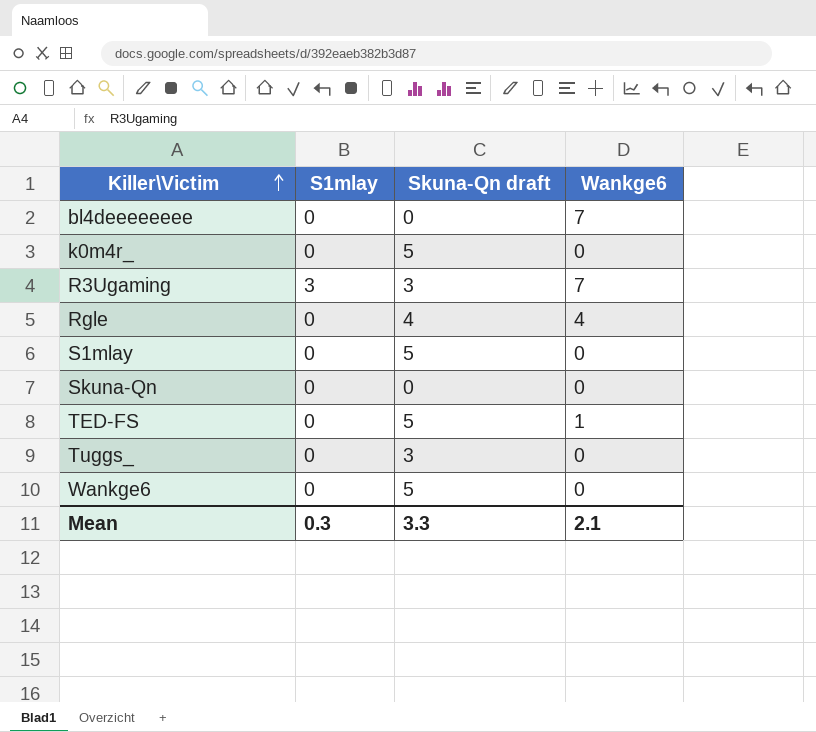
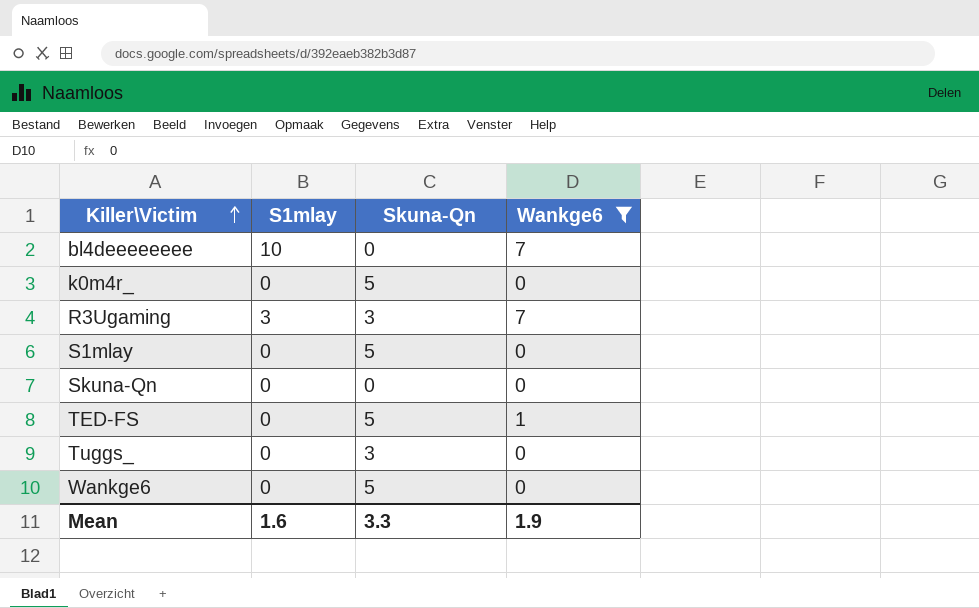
filter: none -> Wankge6 != 4
column name: Skuna-Qn draft -> Skuna-Qn
bl4deeeeeeee | S1mlay: 0 -> 10
Mean | S1mlay: 0.3 -> 1.6
Mean | Wankge6: 2.1 -> 1.9

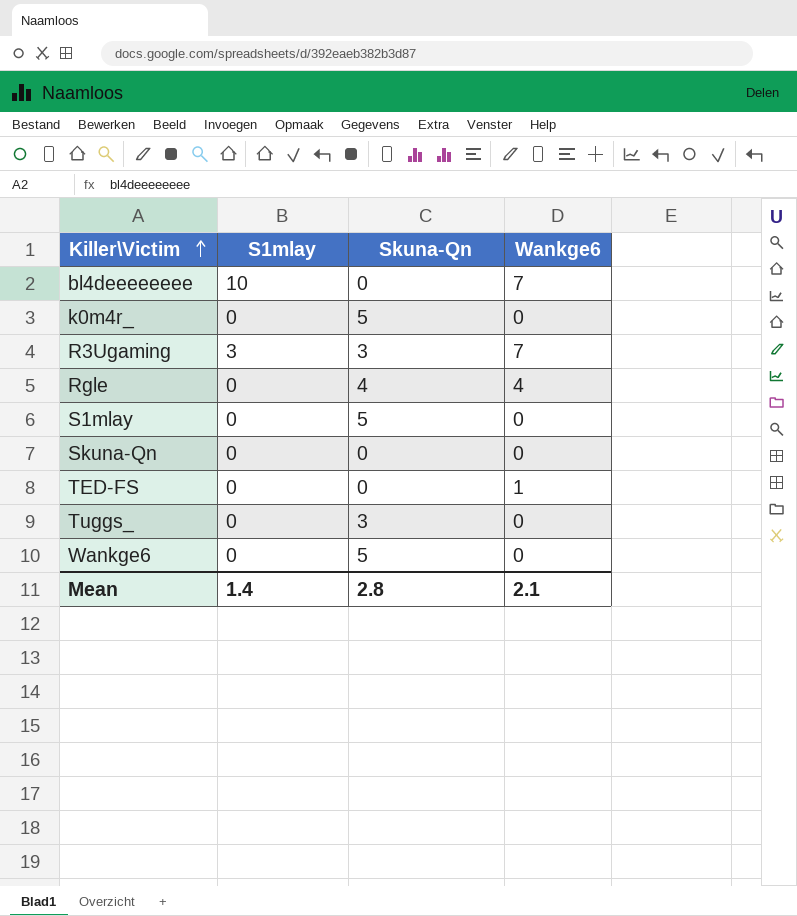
filter: Wankge6 != 4 -> none
TED-FS | Skuna-Qn: 5 -> 0
Mean | S1mlay: 1.6 -> 1.4
Mean | Skuna-Qn: 3.3 -> 2.8
Mean | Wankge6: 1.9 -> 2.1

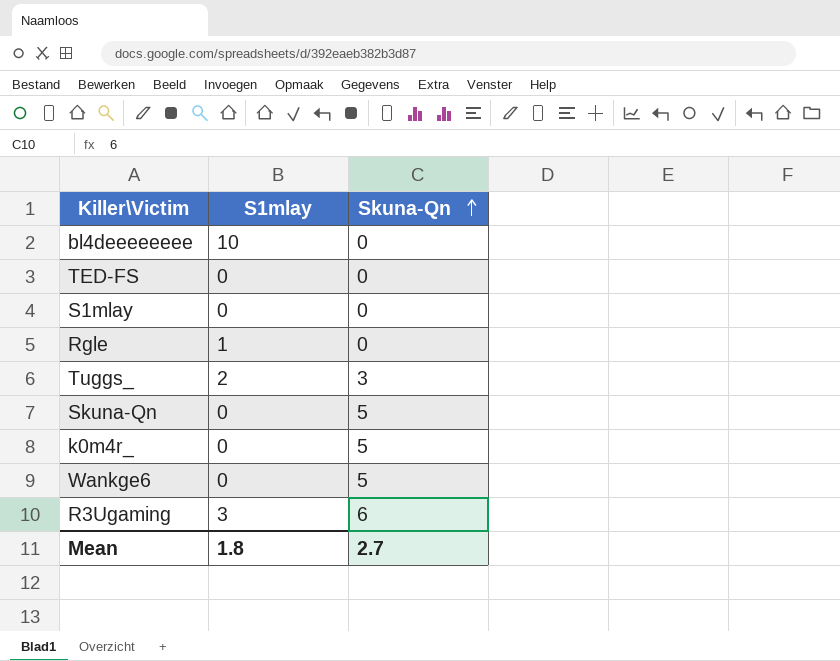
row order: Killer\Victim ascending -> Skuna-Qn ascending
column Wankge6 | position: 4 -> none
S1mlay | Skuna-Qn: 5 -> 0
Rgle | S1mlay: 0 -> 1
Rgle | Skuna-Qn: 4 -> 0
Tuggs_ | S1mlay: 0 -> 2
Skuna-Qn | Skuna-Qn: 0 -> 5
R3Ugaming | Skuna-Qn: 3 -> 6
Mean | S1mlay: 1.4 -> 1.8
Mean | Skuna-Qn: 2.8 -> 2.7

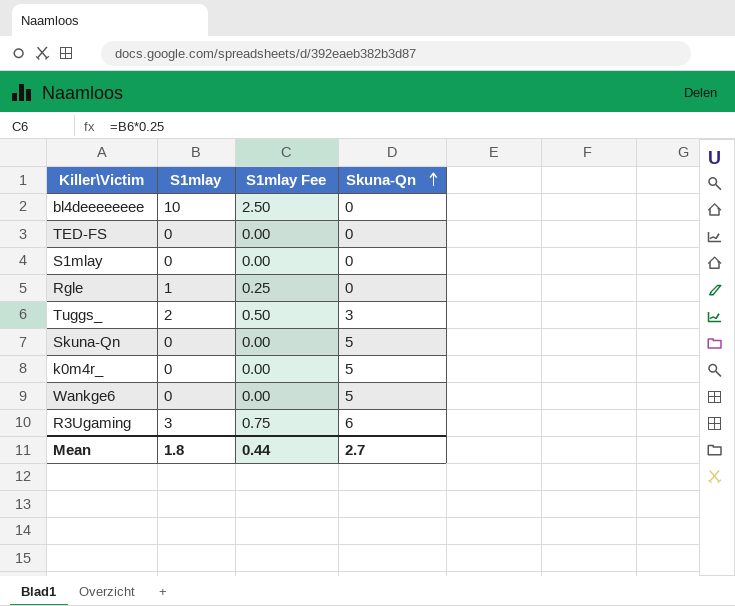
column S1mlay Fee | formula: none -> [S1mlay] * 0.25

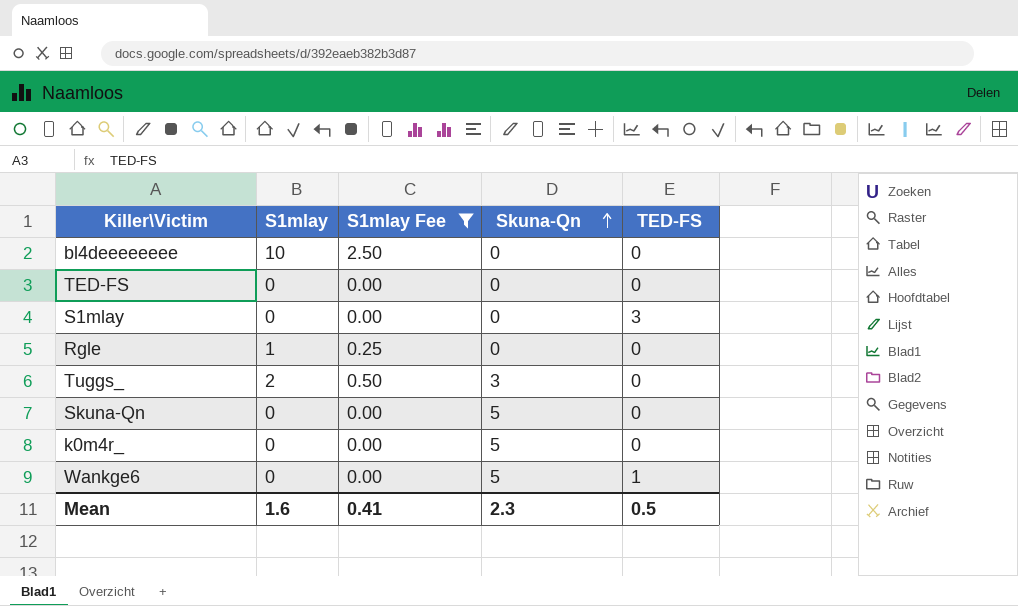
filter: none -> S1mlay Fee != 0.75
column TED-FS | position: none -> 5
Mean | S1mlay: 1.8 -> 1.6
Mean | S1mlay Fee: 0.44 -> 0.41
Mean | Skuna-Qn: 2.7 -> 2.3

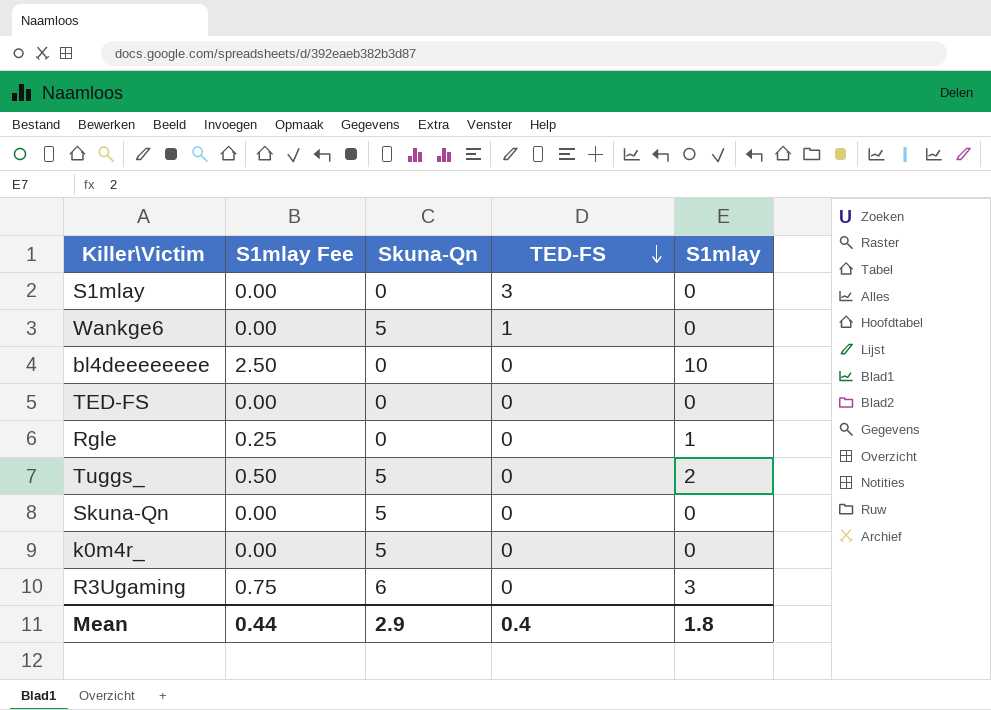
filter: S1mlay Fee != 0.75 -> none
row order: Skuna-Qn ascending -> TED-FS descending
column S1mlay | position: 2 -> 5
Tuggs_ | Skuna-Qn: 3 -> 5
Mean | S1mlay Fee: 0.41 -> 0.44
Mean | Skuna-Qn: 2.3 -> 2.9
Mean | TED-FS: 0.5 -> 0.4
Mean | S1mlay: 1.6 -> 1.8

